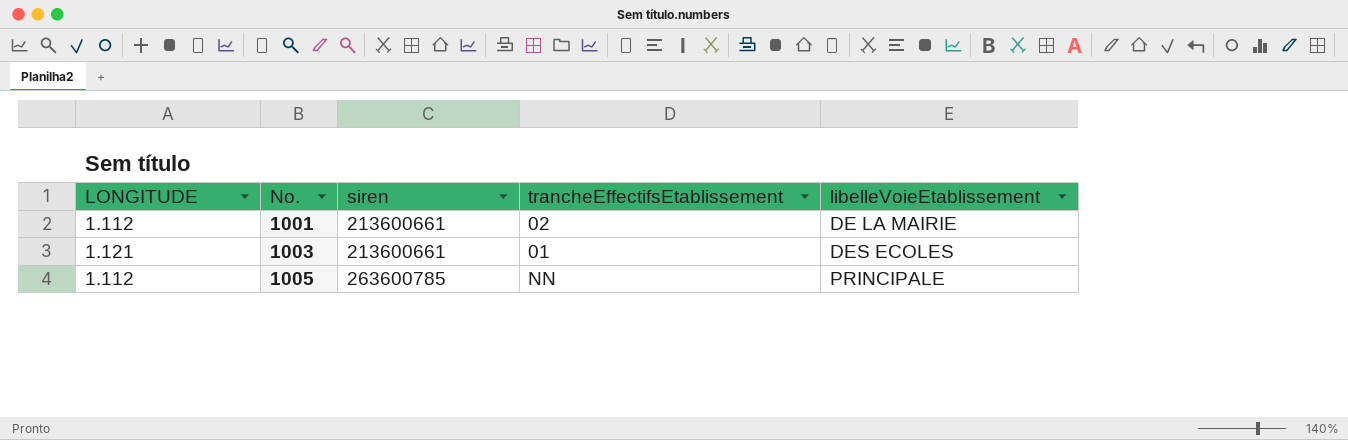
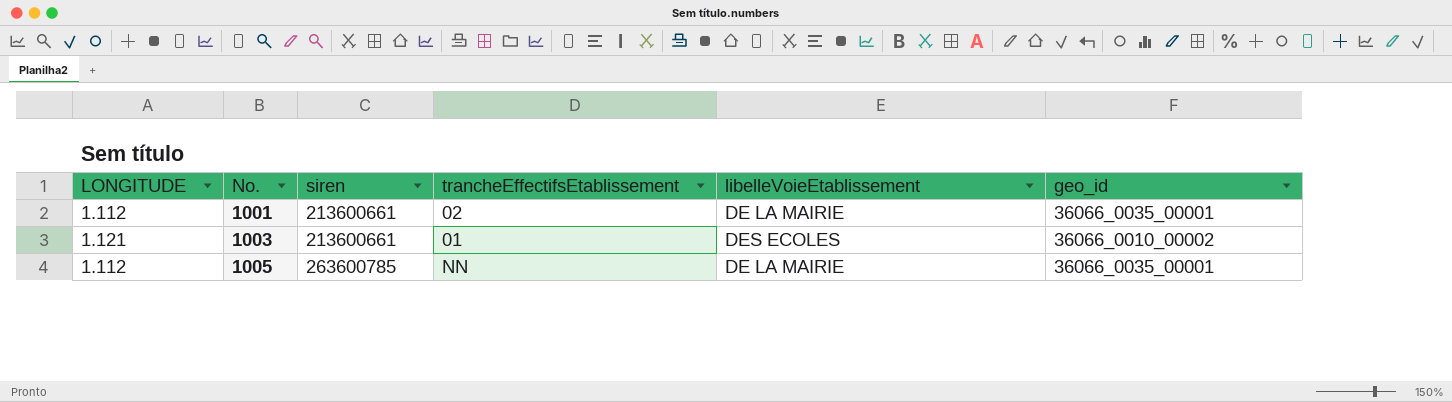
column geo_id | position: none -> 6
1005 | libelleVoieEtablissement: PRINCIPALE -> DE LA MAIRIE

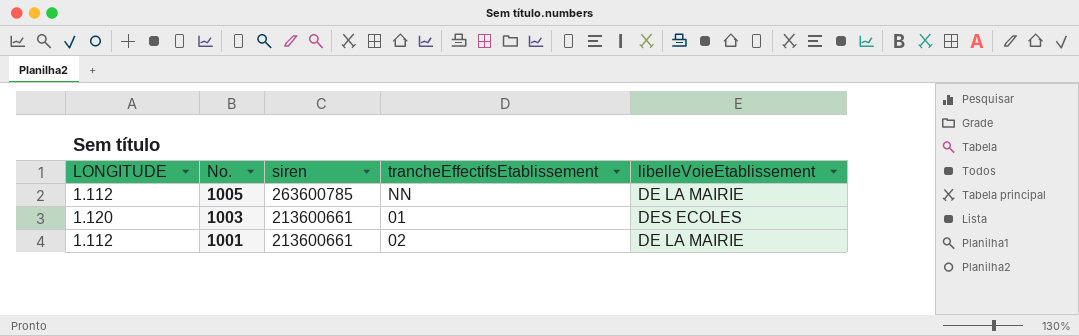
row order: No. ascending -> No. descending
column geo_id | position: 6 -> none
1003 | LONGITUDE: 1.121 -> 1.120

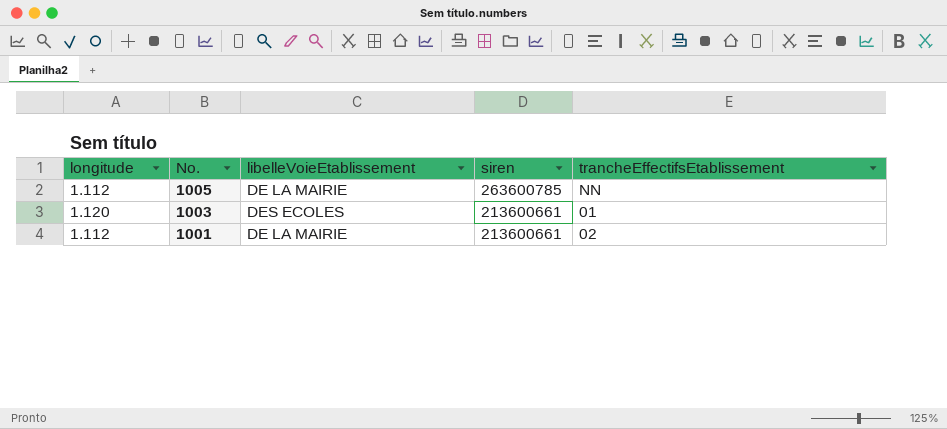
column name: LONGITUDE -> longitude
column libelleVoieEtablissement | position: 5 -> 3

